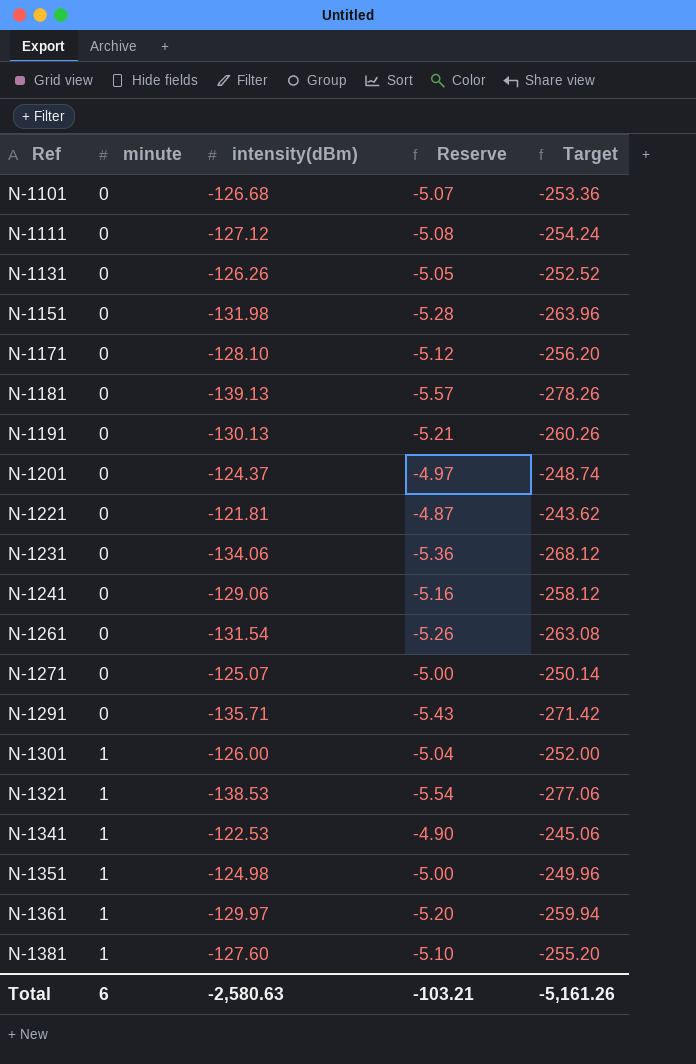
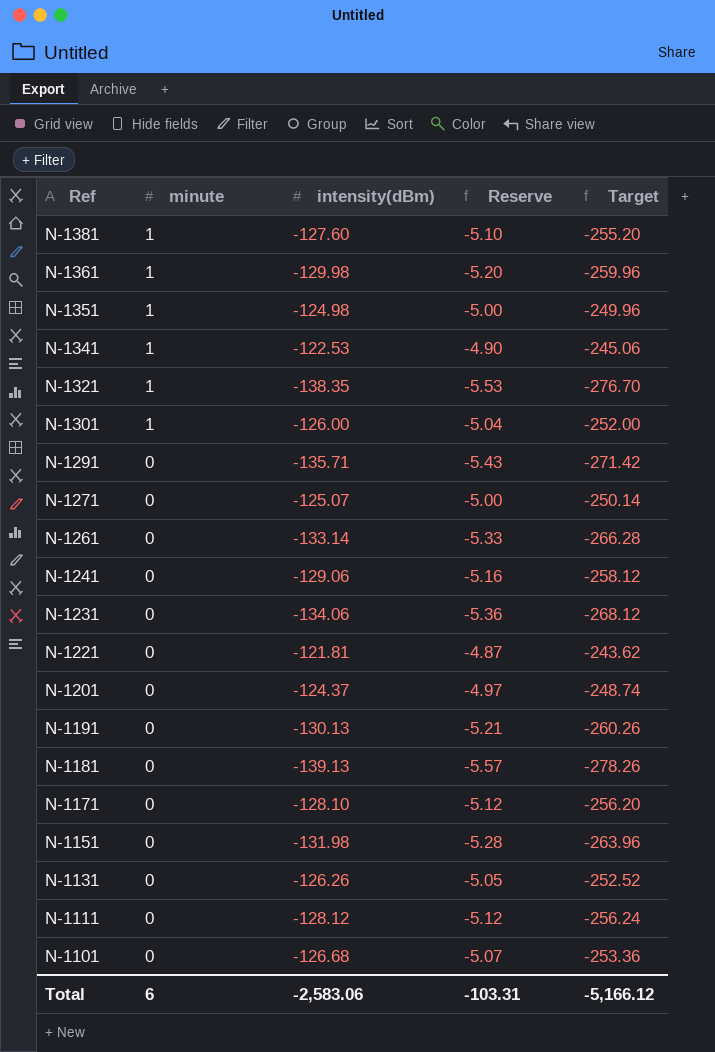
row order: Ref ascending -> Ref descending
N-1361 | intensity(dBm): -129.97 -> -129.98
N-1361 | Target: -259.94 -> -259.96
N-1321 | intensity(dBm): -138.53 -> -138.35
N-1321 | Reserve: -5.54 -> -5.53
N-1321 | Target: -277.06 -> -276.70
N-1261 | intensity(dBm): -131.54 -> -133.14
N-1261 | Reserve: -5.26 -> -5.33
N-1261 | Target: -263.08 -> -266.28
N-1111 | intensity(dBm): -127.12 -> -128.12
N-1111 | Reserve: -5.08 -> -5.12
N-1111 | Target: -254.24 -> -256.24
Total | intensity(dBm): -2,580.63 -> -2,583.06
Total | Reserve: -103.21 -> -103.31
Total | Target: -5,161.26 -> -5,166.12

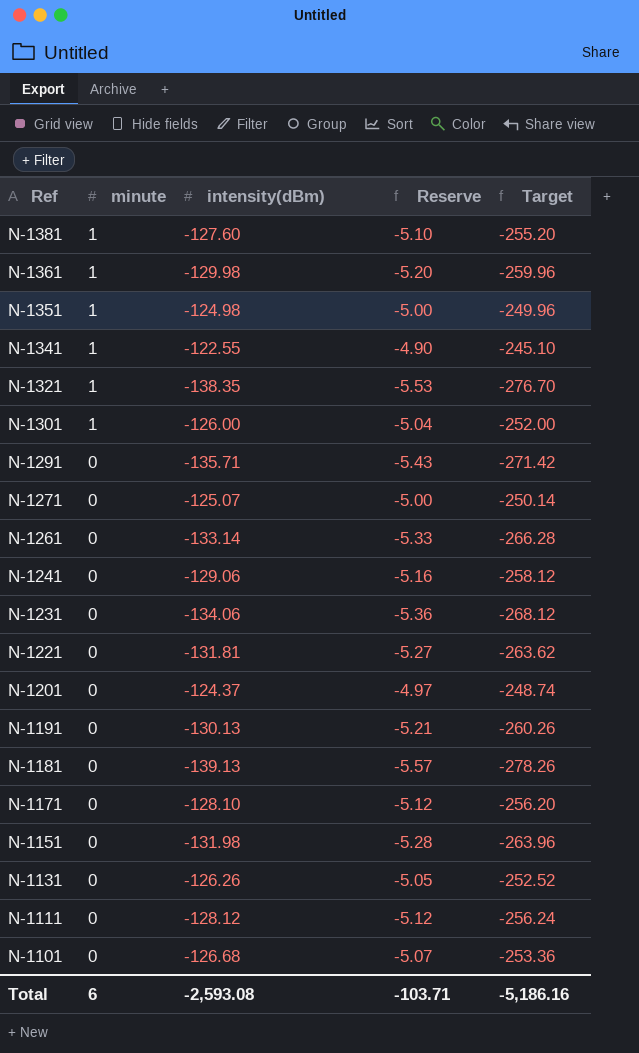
N-1341 | intensity(dBm): -122.53 -> -122.55
N-1341 | Target: -245.06 -> -245.10
N-1221 | intensity(dBm): -121.81 -> -131.81
N-1221 | Reserve: -4.87 -> -5.27
N-1221 | Target: -243.62 -> -263.62
Total | intensity(dBm): -2,583.06 -> -2,593.08
Total | Reserve: -103.31 -> -103.71
Total | Target: -5,166.12 -> -5,186.16

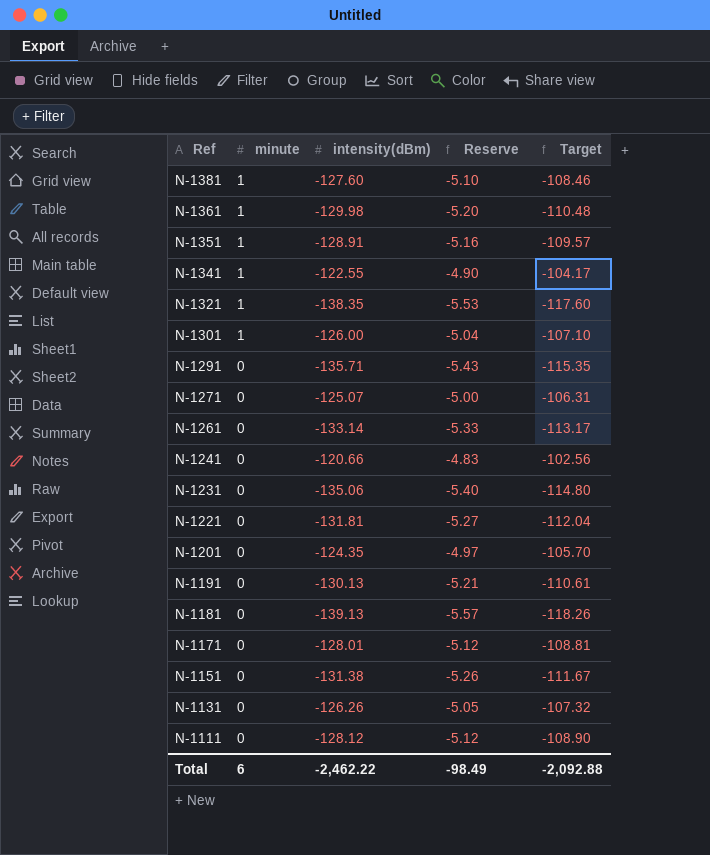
column Target | formula: [intensity(dBm)] * 2 -> [intensity(dBm)] * 0.85
row N-1101: 0 | -126.68 | -5.07 | -253.36 -> none
N-1351 | intensity(dBm): -124.98 -> -128.91
N-1351 | Reserve: -5.00 -> -5.16
N-1241 | intensity(dBm): -129.06 -> -120.66
N-1241 | Reserve: -5.16 -> -4.83
N-1231 | intensity(dBm): -134.06 -> -135.06
N-1231 | Reserve: -5.36 -> -5.40
N-1201 | intensity(dBm): -124.37 -> -124.35
N-1171 | intensity(dBm): -128.10 -> -128.01
N-1151 | intensity(dBm): -131.98 -> -131.38
N-1151 | Reserve: -5.28 -> -5.26
Total | intensity(dBm): -2,593.08 -> -2,462.22
Total | Reserve: -103.71 -> -98.49
Total | Target: -5,186.16 -> -2,092.88

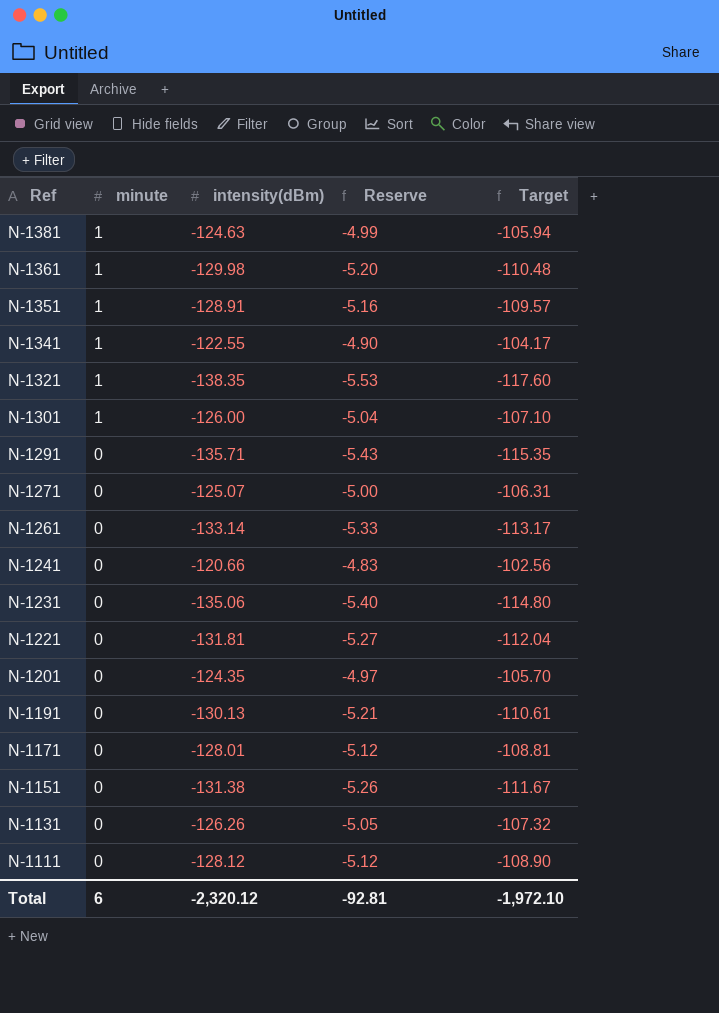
row N-1181: 0 | -139.13 | -5.57 | -118.26 -> none
N-1381 | intensity(dBm): -127.60 -> -124.63
N-1381 | Reserve: -5.10 -> -4.99
N-1381 | Target: -108.46 -> -105.94
Total | intensity(dBm): -2,462.22 -> -2,320.12
Total | Reserve: -98.49 -> -92.81
Total | Target: -2,092.88 -> -1,972.10

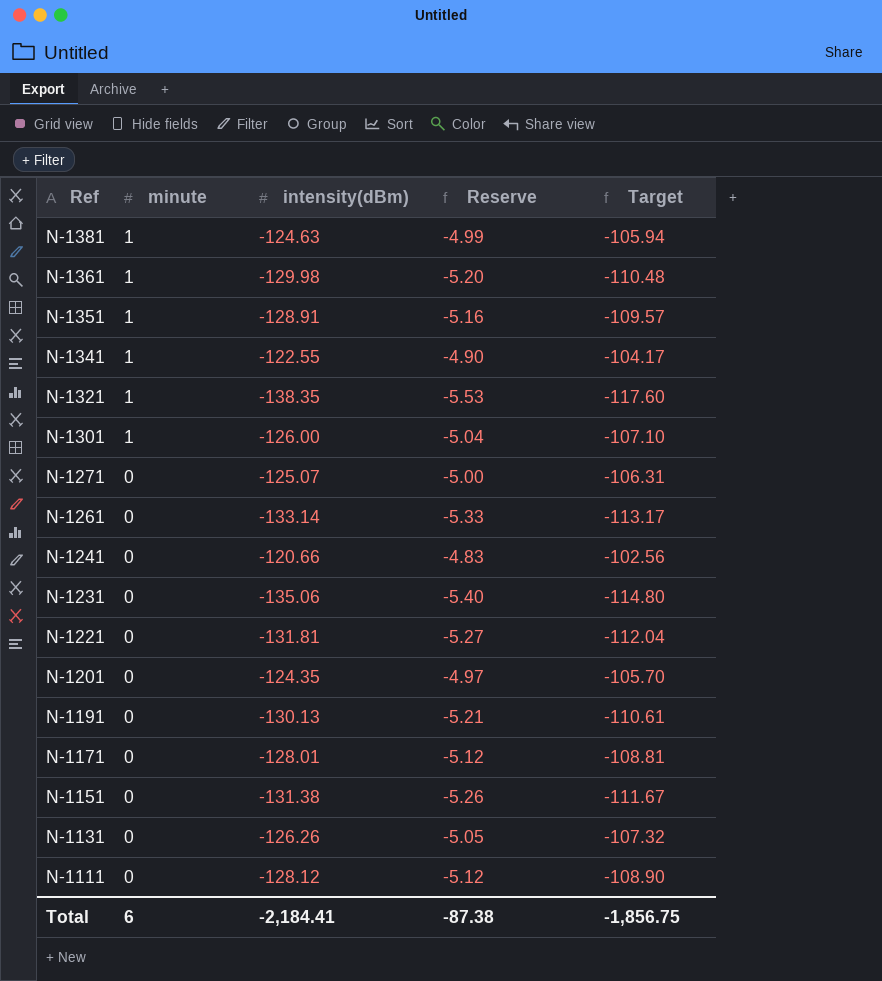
row N-1291: 0 | -135.71 | -5.43 | -115.35 -> none
Total | intensity(dBm): -2,320.12 -> -2,184.41
Total | Reserve: -92.81 -> -87.38
Total | Target: -1,972.10 -> -1,856.75

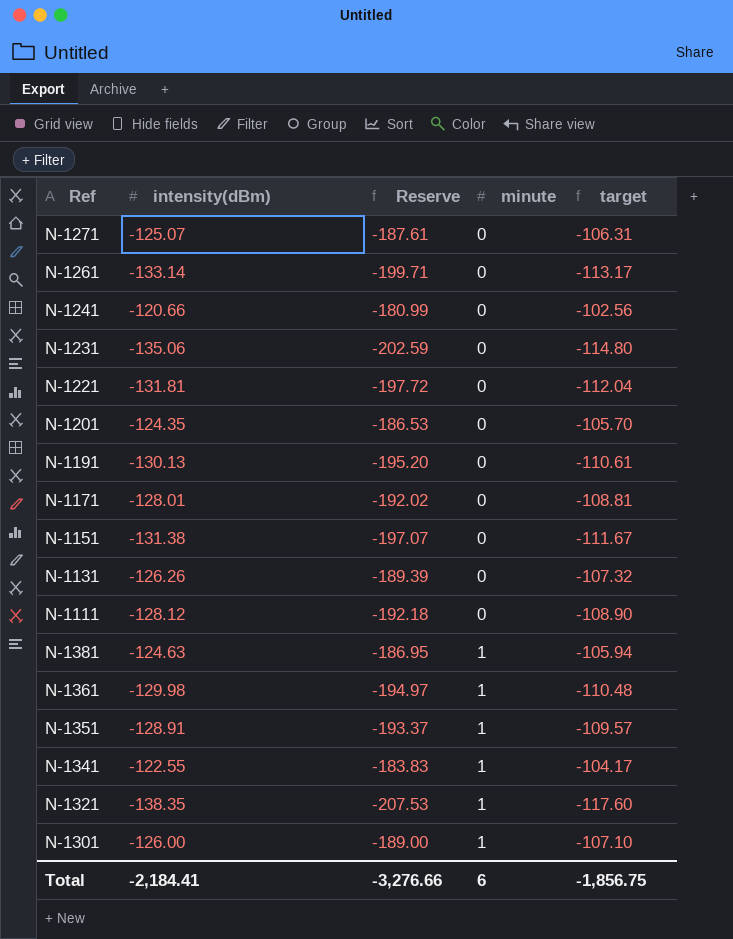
row order: Ref descending -> minute ascending
column Reserve | formula: [intensity(dBm)] * 0.04 -> [intensity(dBm)] * 1.5
column minute | position: 2 -> 4
column name: Target -> target
Total | Reserve: -87.38 -> -3,276.66

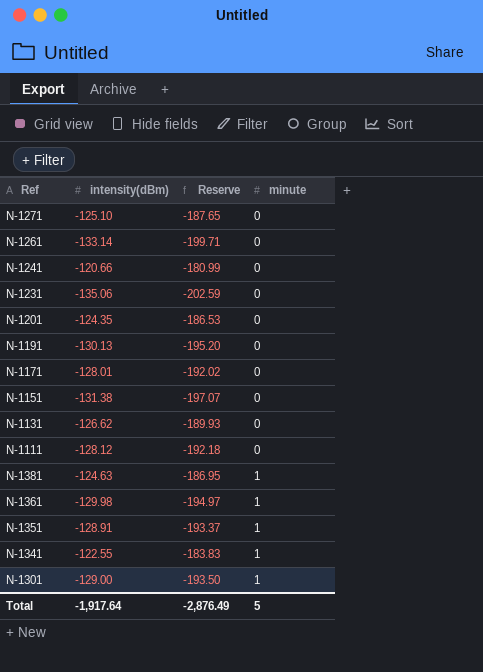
column target | formula: [intensity(dBm)] * 0.85 -> none
row N-1221: -131.81 | -197.72 | 0 | -112.04 -> none
row N-1321: -138.35 | -207.53 | 1 | -117.60 -> none
N-1271 | intensity(dBm): -125.07 -> -125.10
N-1271 | Reserve: -187.61 -> -187.65
N-1131 | intensity(dBm): -126.26 -> -126.62
N-1131 | Reserve: -189.39 -> -189.93
N-1301 | intensity(dBm): -126.00 -> -129.00
N-1301 | Reserve: -189.00 -> -193.50
Total | intensity(dBm): -2,184.41 -> -1,917.64
Total | Reserve: -3,276.66 -> -2,876.49
Total | minute: 6 -> 5

